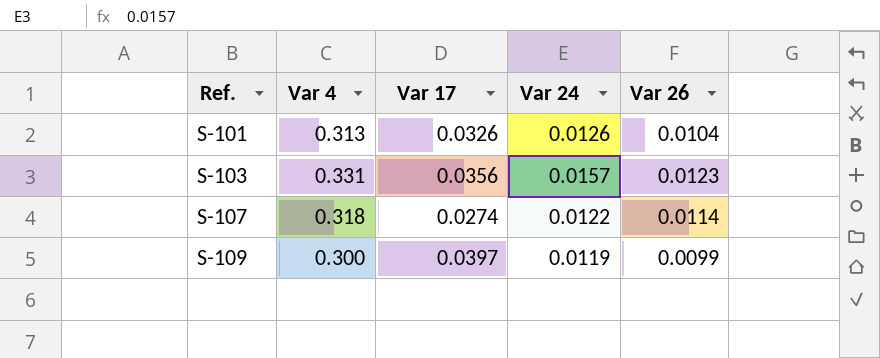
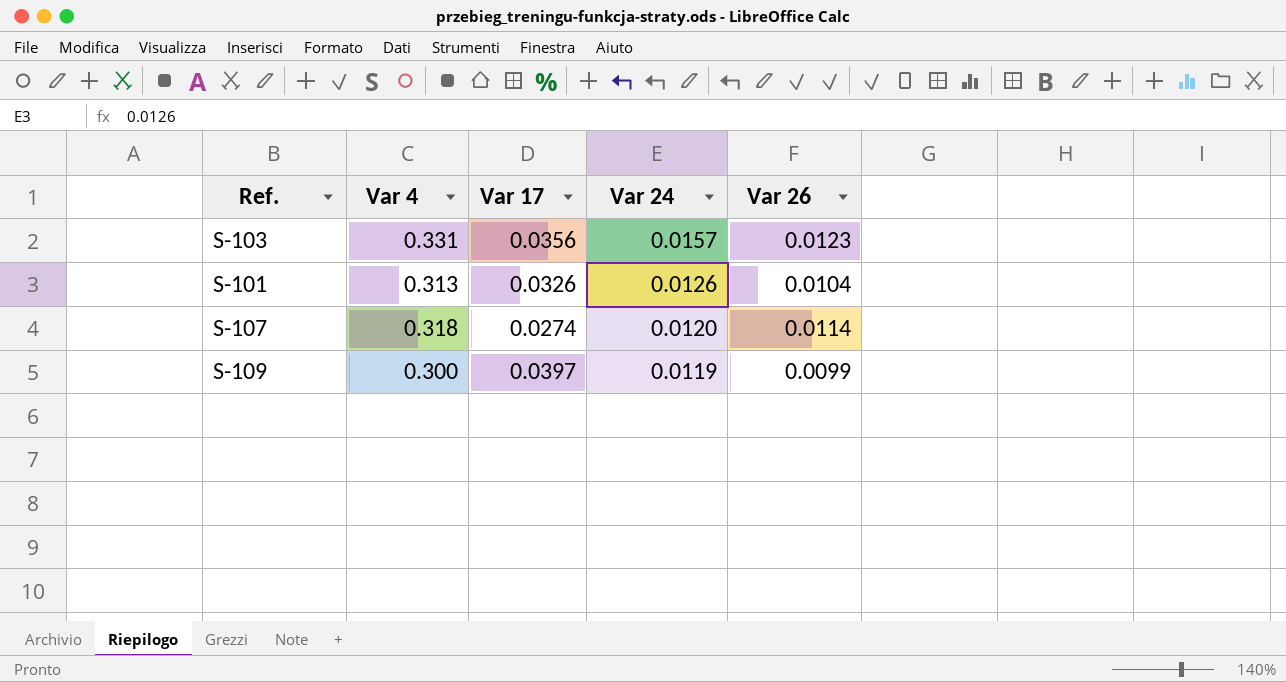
row order: Ref. ascending -> Var 24 descending
S-107 | Var 24: 0.0122 -> 0.0120

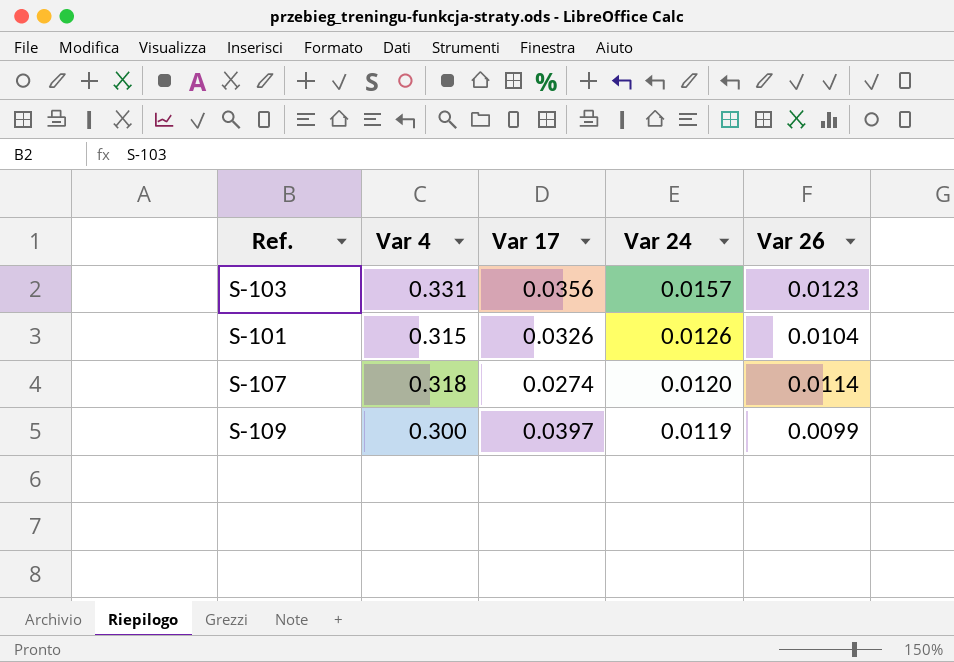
S-101 | Var 4: 0.313 -> 0.315

